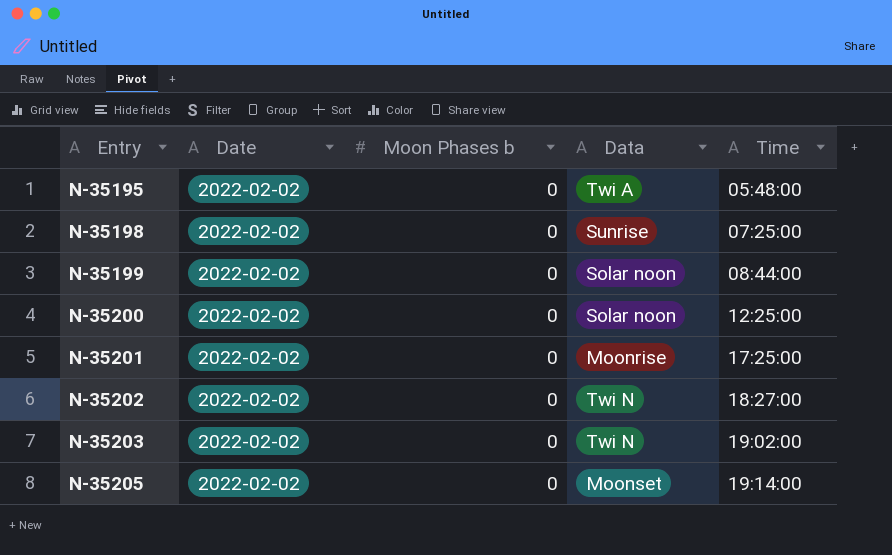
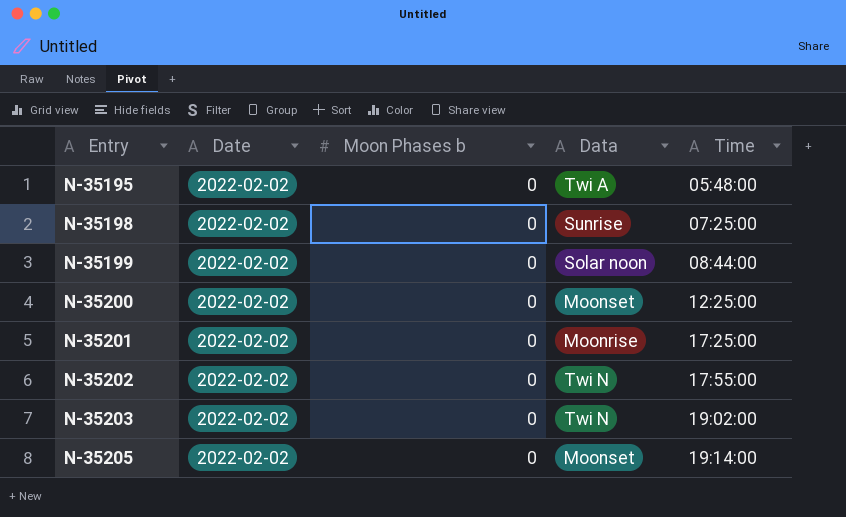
N-35200 | Data: Solar noon -> Moonset
N-35202 | Time: 18:27:00 -> 17:55:00

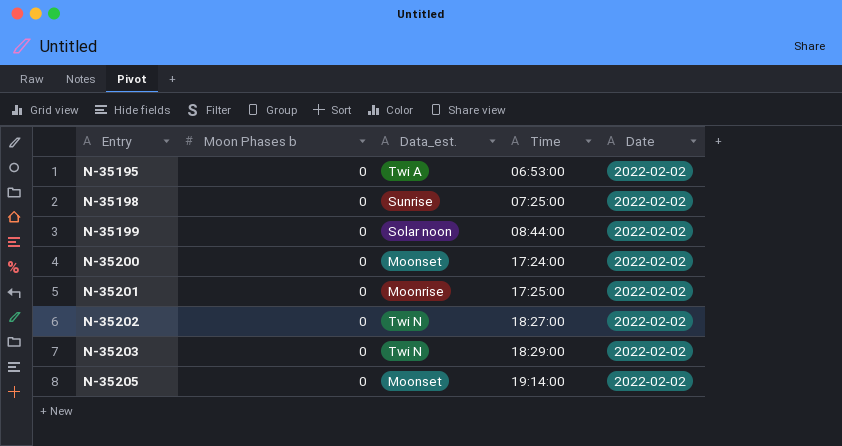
column name: Data -> Data_est.
column Date | position: 2 -> 5
N-35195 | Time: 05:48:00 -> 06:53:00
N-35200 | Time: 12:25:00 -> 17:24:00
N-35202 | Time: 17:55:00 -> 18:27:00
N-35203 | Time: 19:02:00 -> 18:29:00

